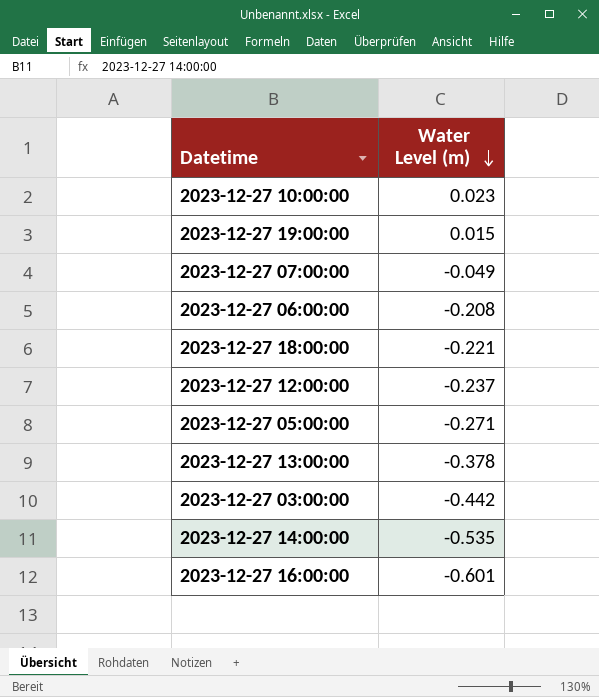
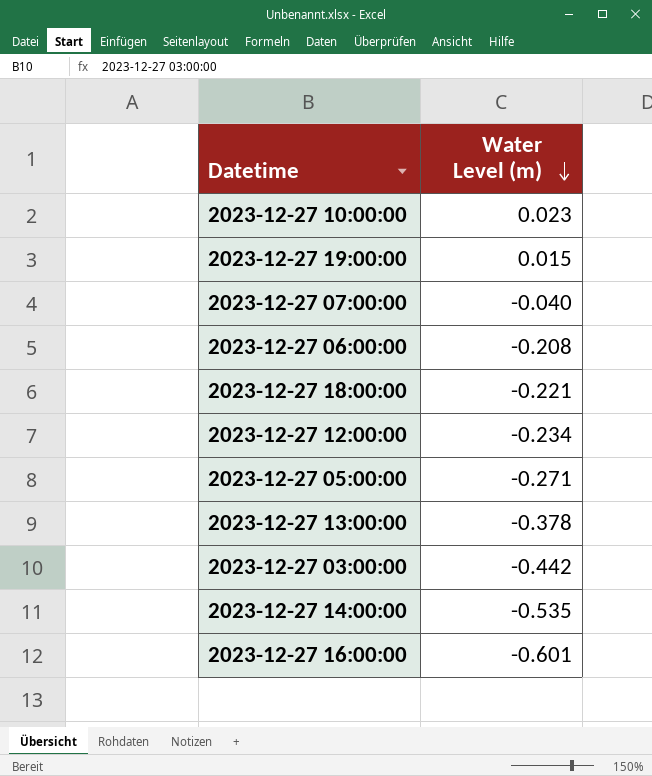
2023-12-27 07:00:00 | Water Level (m): -0.049 -> -0.040
2023-12-27 12:00:00 | Water Level (m): -0.237 -> -0.234

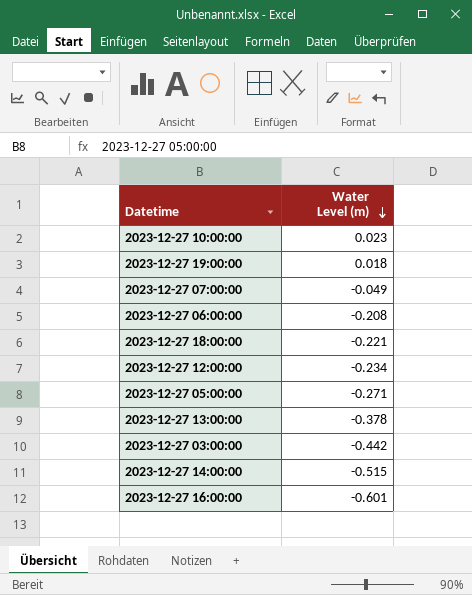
2023-12-27 19:00:00 | Water Level (m): 0.015 -> 0.018
2023-12-27 07:00:00 | Water Level (m): -0.040 -> -0.049
2023-12-27 14:00:00 | Water Level (m): -0.535 -> -0.515

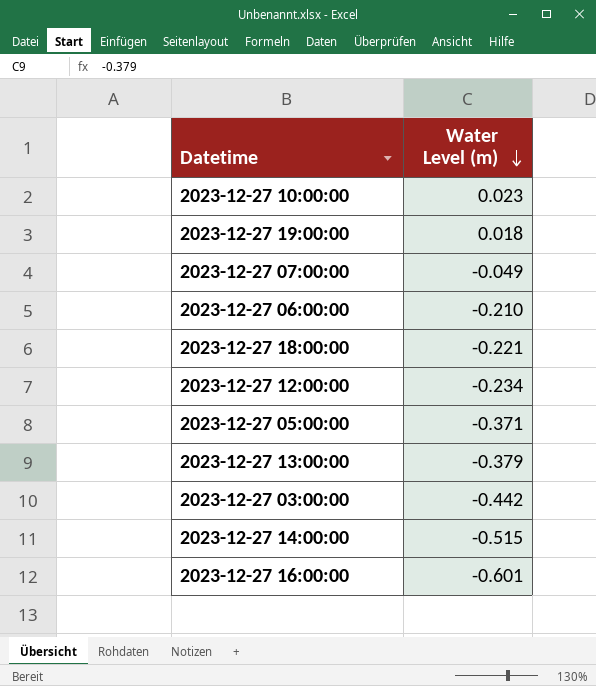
2023-12-27 06:00:00 | Water Level (m): -0.208 -> -0.210
2023-12-27 05:00:00 | Water Level (m): -0.271 -> -0.371
2023-12-27 13:00:00 | Water Level (m): -0.378 -> -0.379

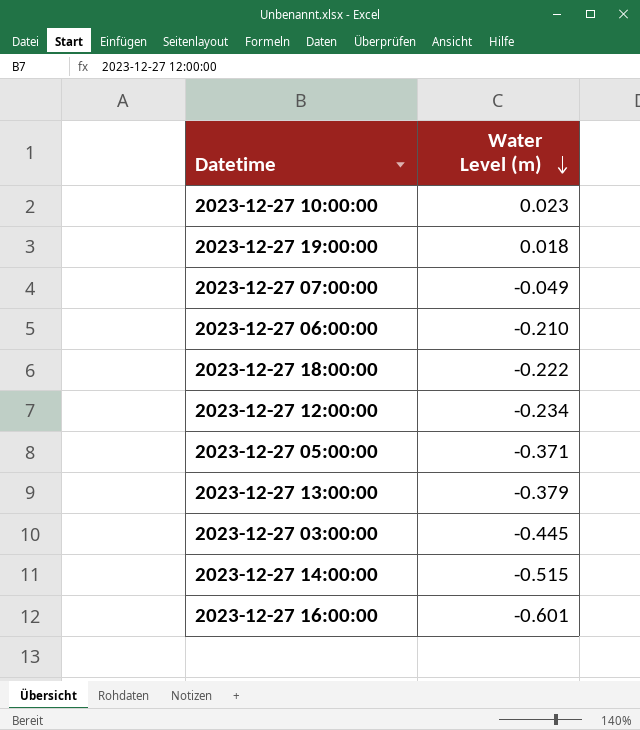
2023-12-27 18:00:00 | Water Level (m): -0.221 -> -0.222
2023-12-27 03:00:00 | Water Level (m): -0.442 -> -0.445

